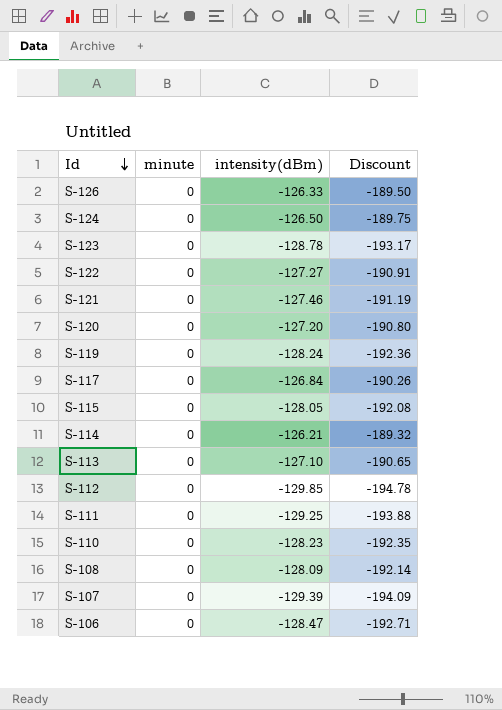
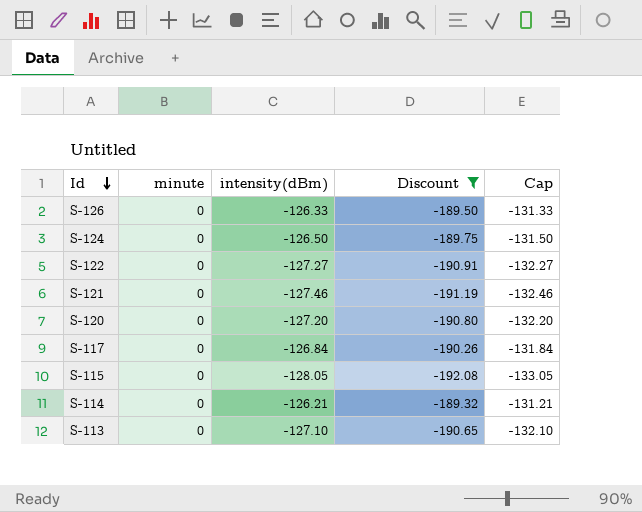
filter: none -> Discount >= -192.08
column Cap | formula: none -> [intensity(dBm)] - 5

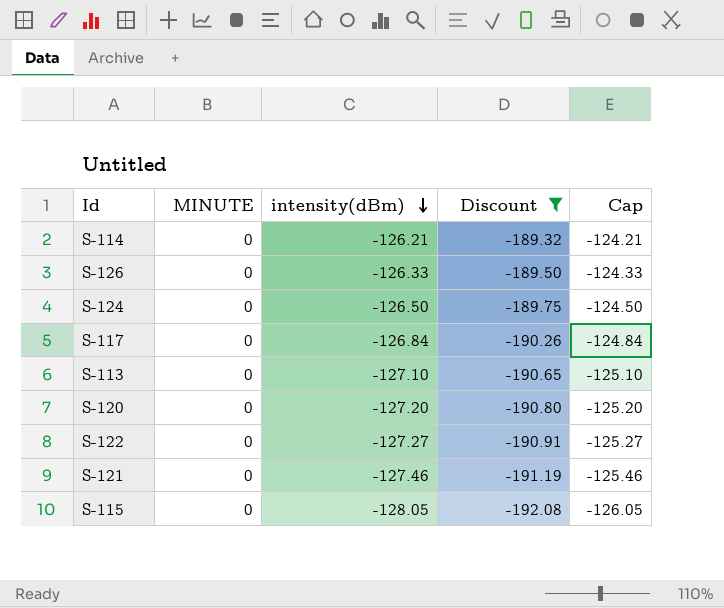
row order: Id descending -> intensity(dBm) descending
column name: minute -> MINUTE
column Cap | formula: [intensity(dBm)] - 5 -> [intensity(dBm)] + 2

